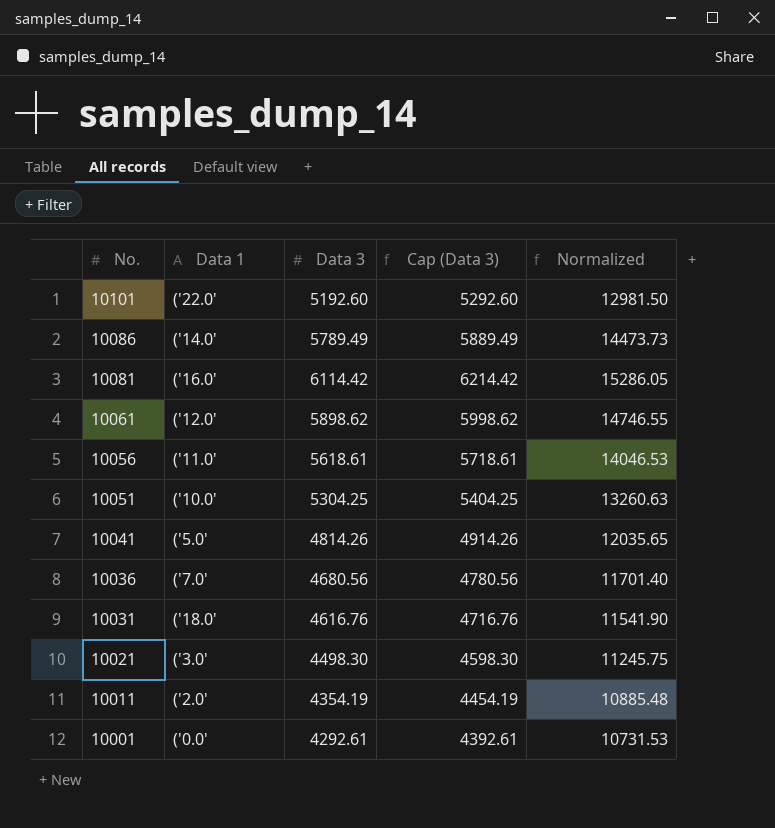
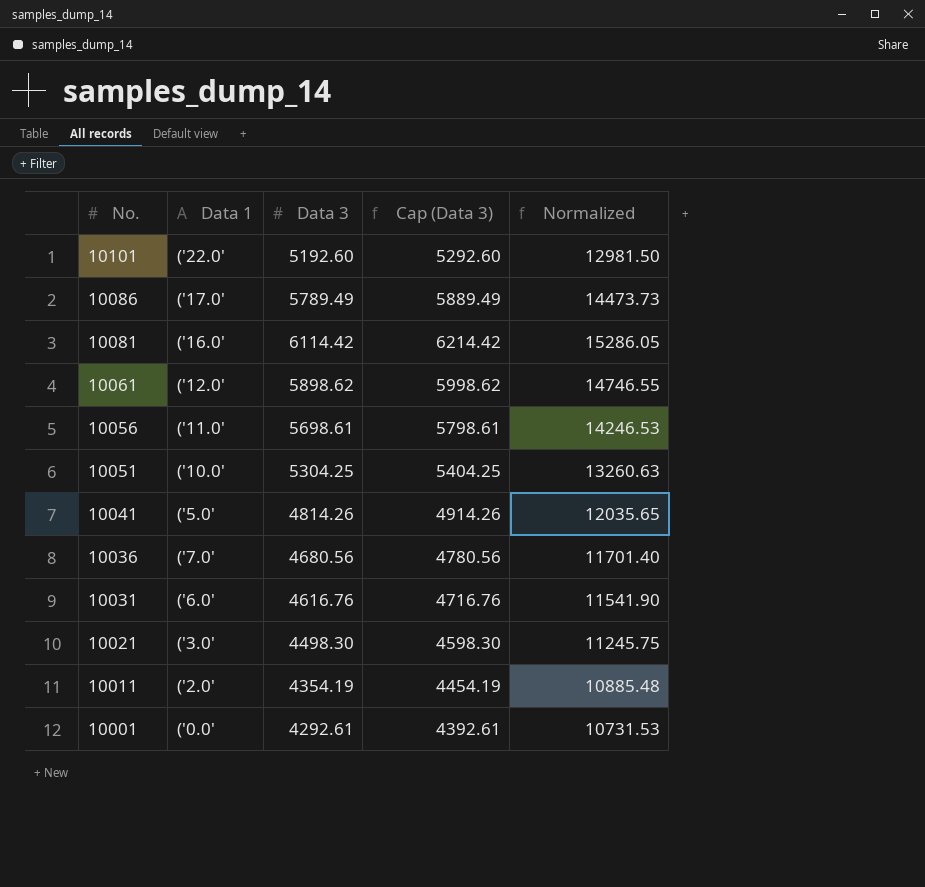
10086 | Data 1: ('14.0' -> ('17.0'
10056 | Data 3: 5618.61 -> 5698.61
10056 | Cap (Data 3): 5718.61 -> 5798.61
10056 | Normalized: 14046.53 -> 14246.53
10031 | Data 1: ('18.0' -> ('6.0'

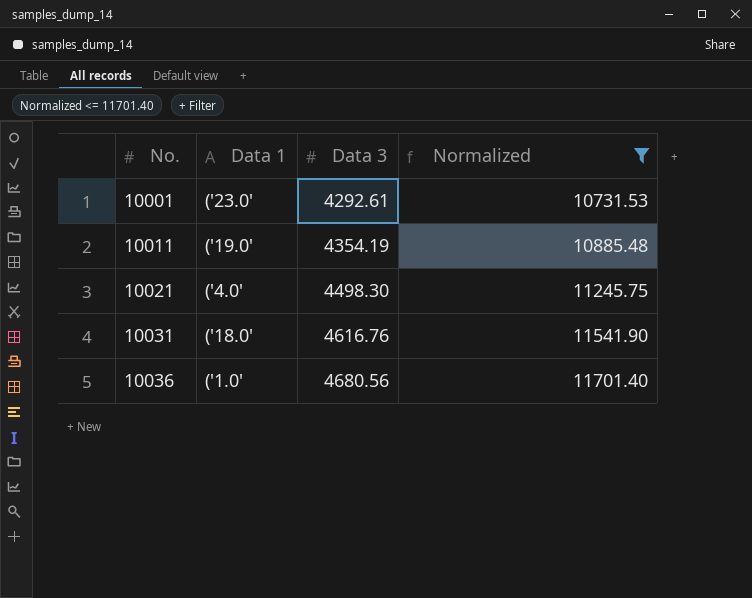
filter: none -> Normalized <= 11701.40
row order: No. descending -> No. ascending
column Cap (Data 3) | formula: [Data 3] + 100 -> none
10001 | Data 1: ('0.0' -> ('23.0'
10011 | Data 1: ('2.0' -> ('19.0'
10021 | Data 1: ('3.0' -> ('4.0'
10031 | Data 1: ('6.0' -> ('18.0'
10036 | Data 1: ('7.0' -> ('1.0'

